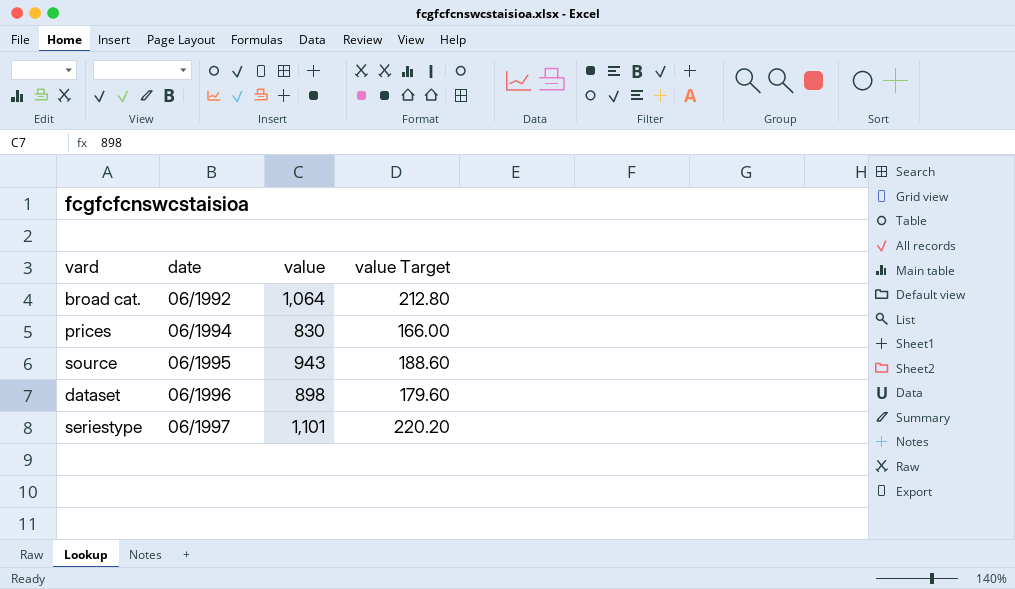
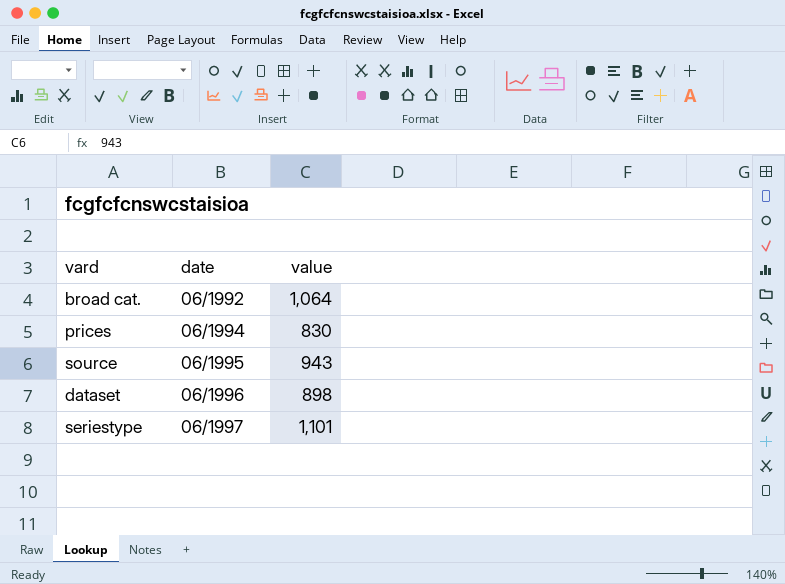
column value Target | formula: [value] * 0.2 -> none

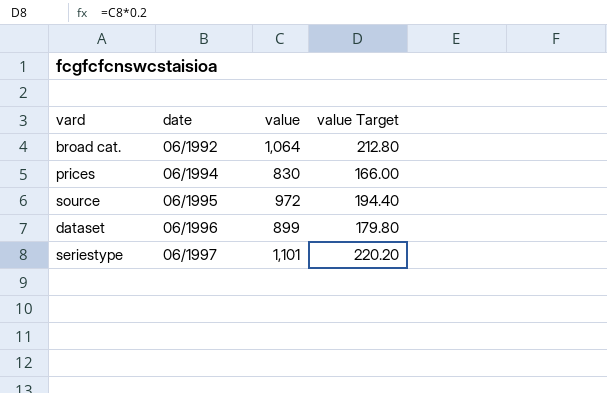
column value Target | formula: none -> [value] * 0.2
source | value: 943 -> 972
dataset | value: 898 -> 899

